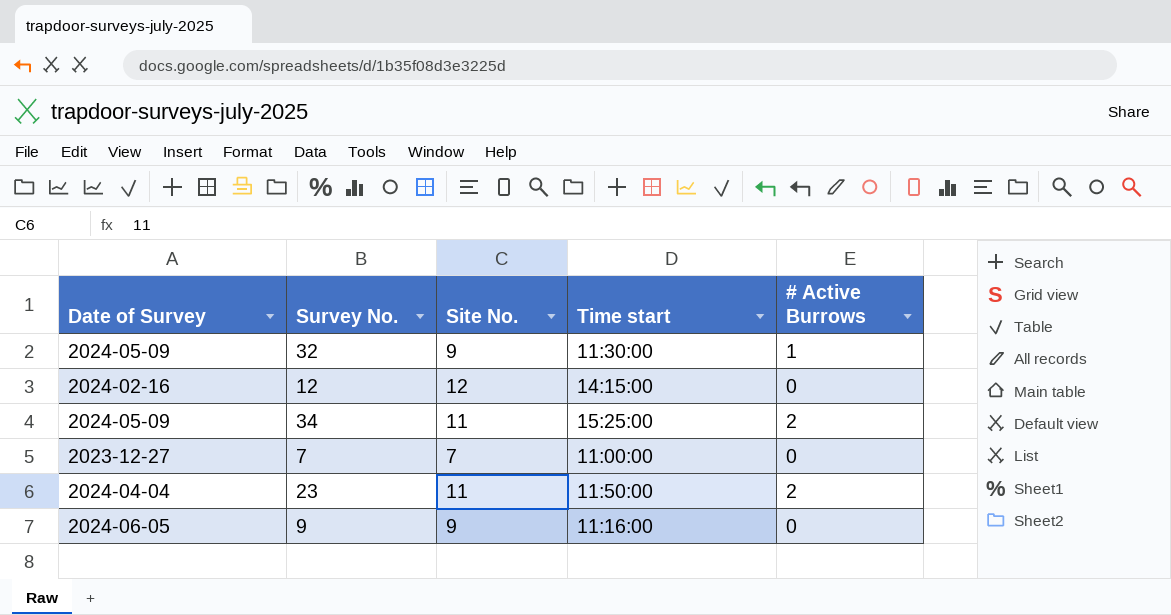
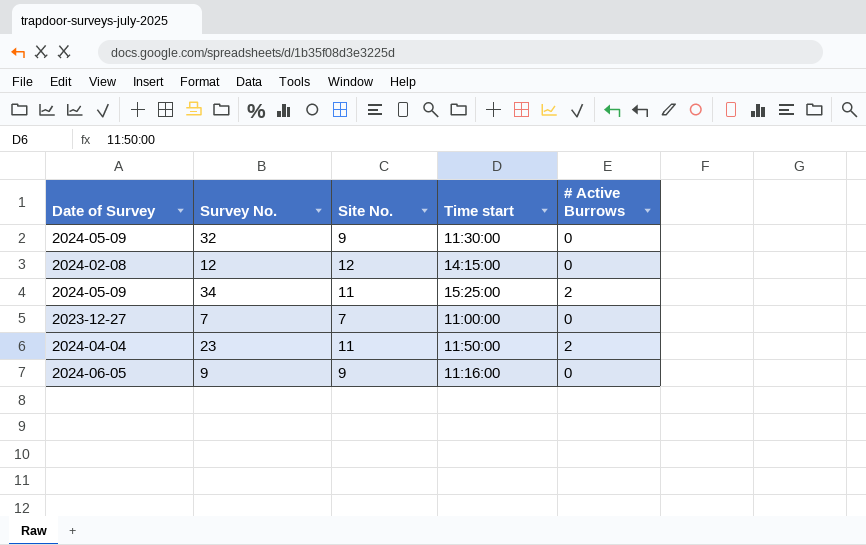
32 | # Active Burrows: 1 -> 0
12 | Date of Survey: 2024-02-16 -> 2024-02-08

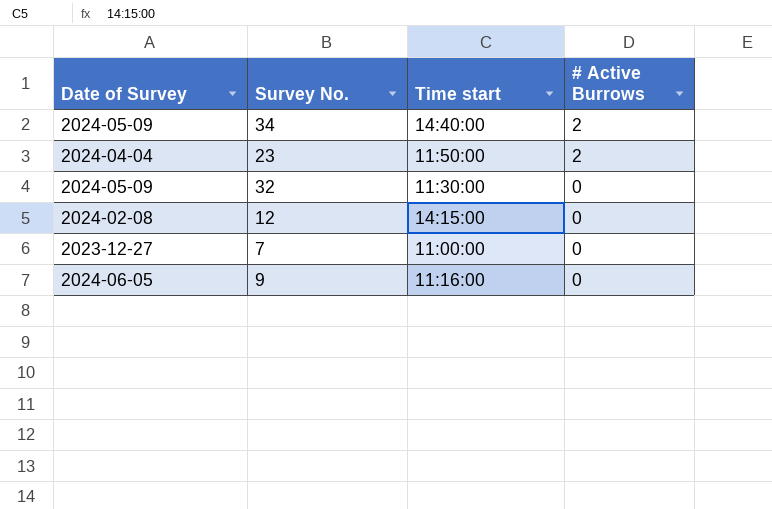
row order: none -> # Active Burrows descending
column Site No. | position: 3 -> none
34 | Time start: 15:25:00 -> 14:40:00

